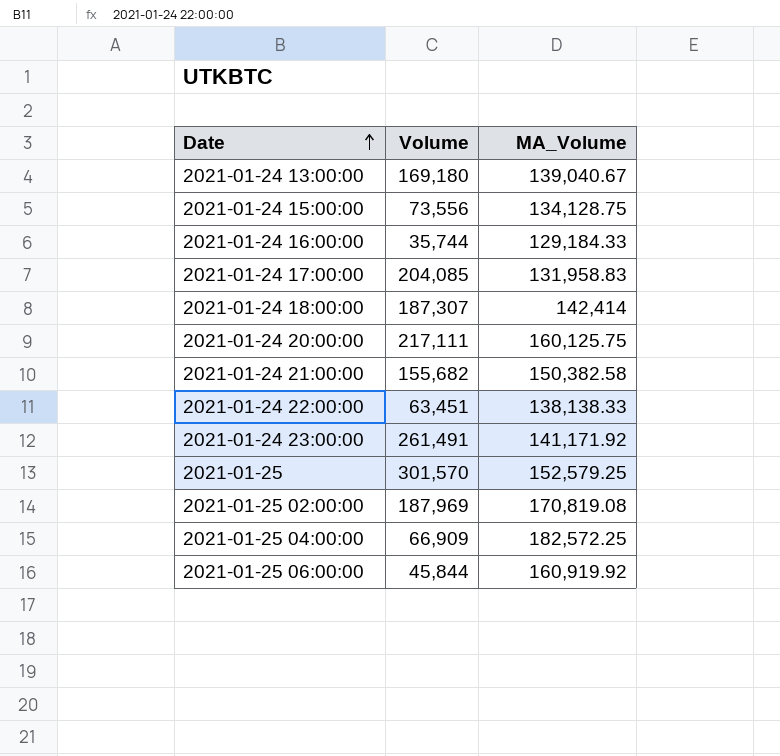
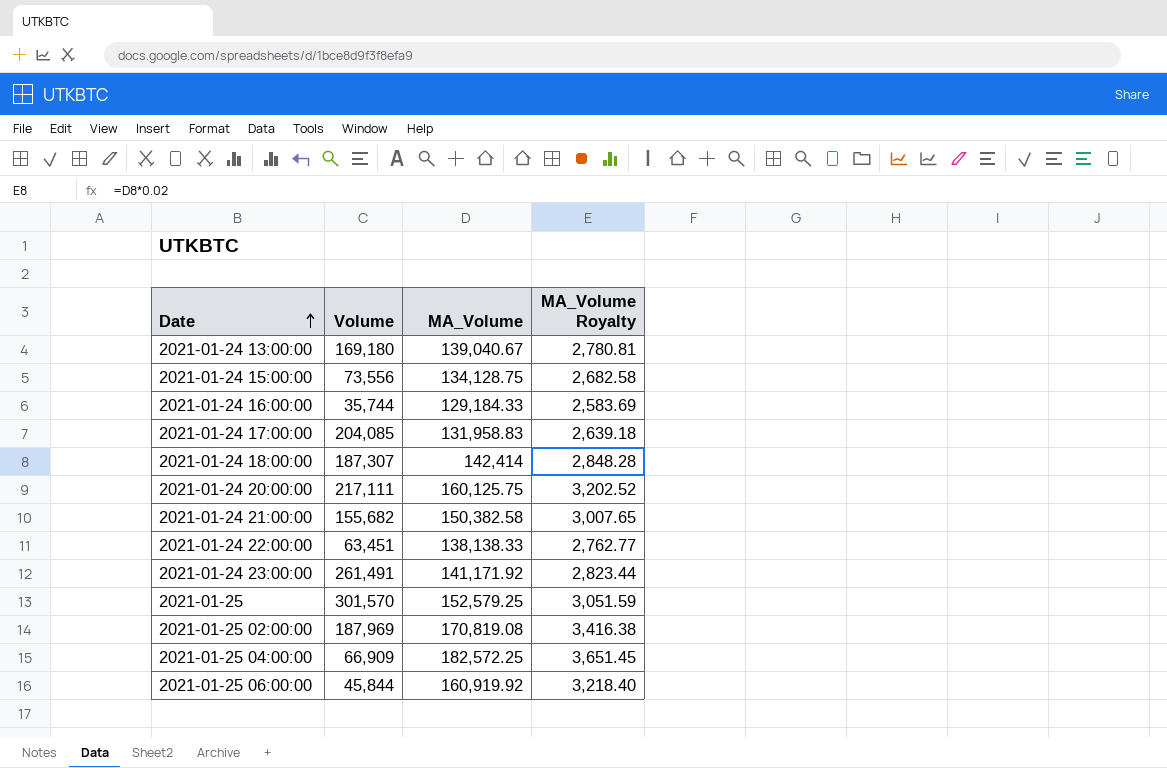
column MA_Volume Royalty | formula: none -> [MA_Volume] * 0.02

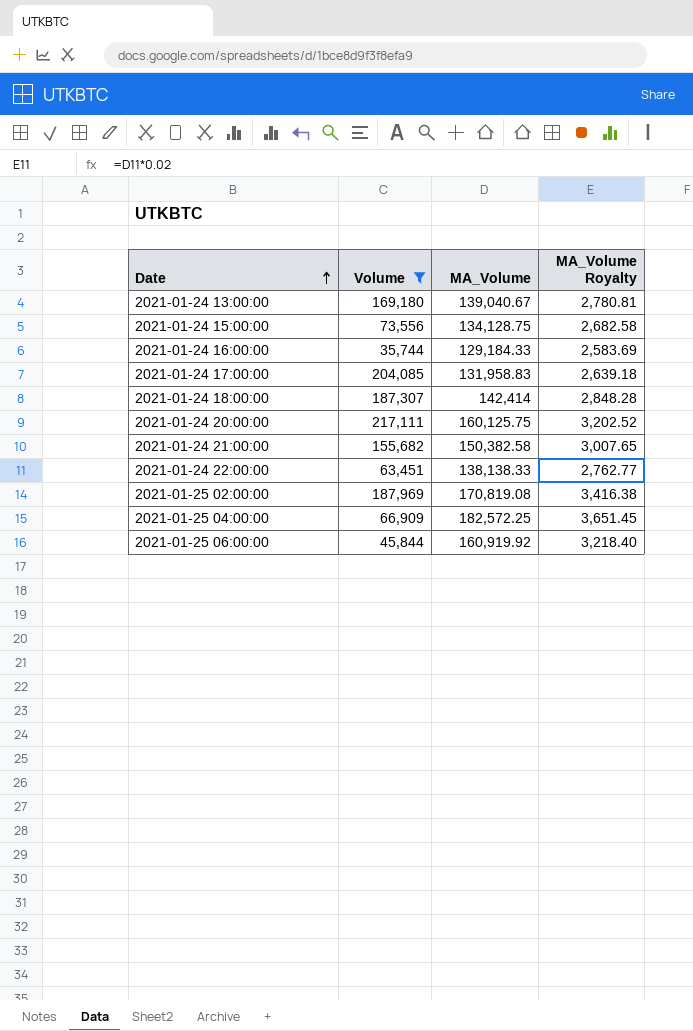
filter: none -> Volume <= 217,111

